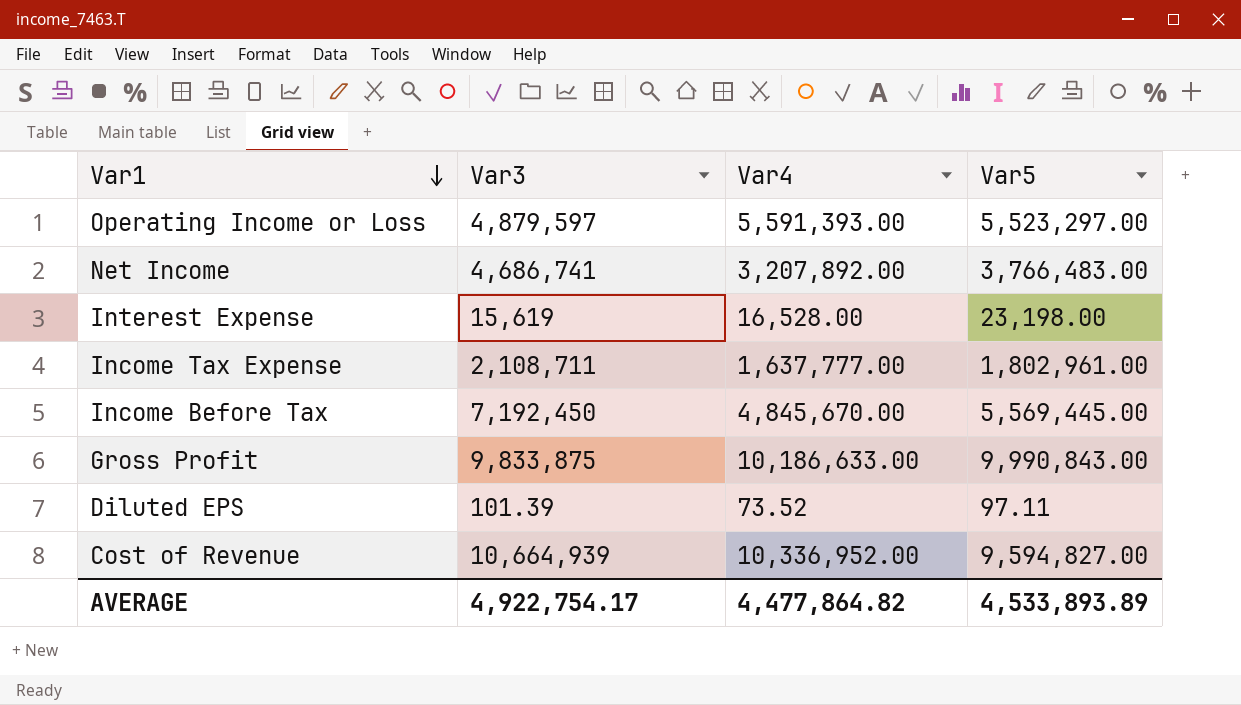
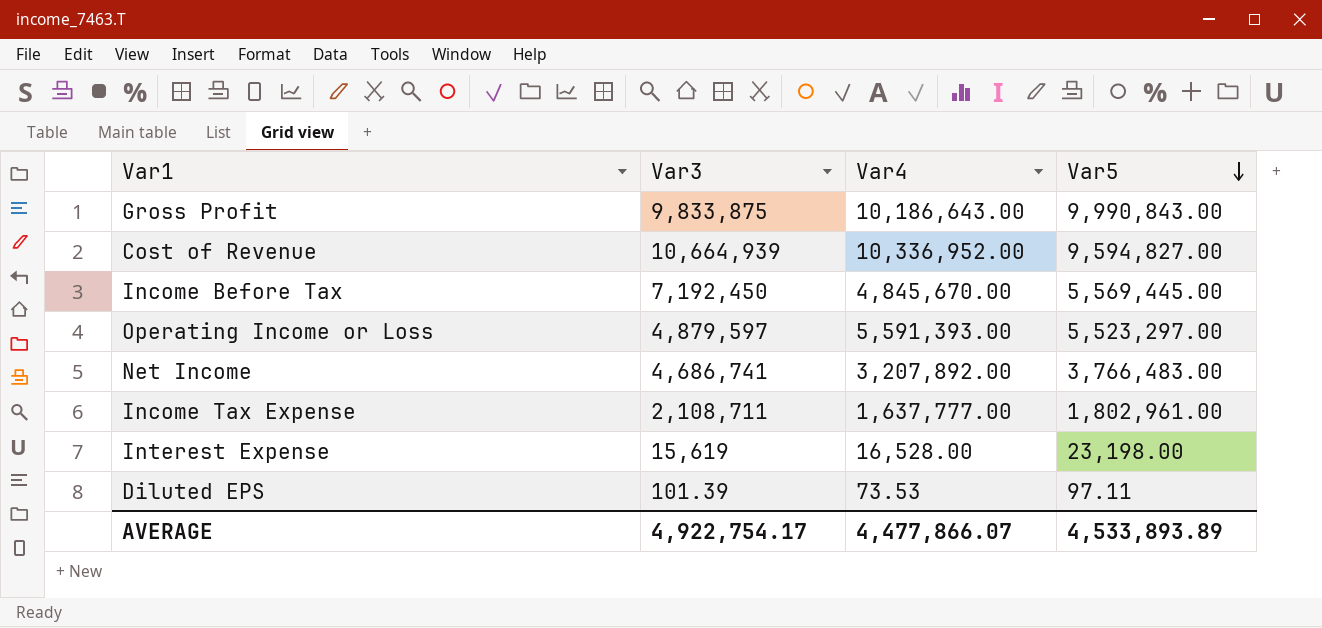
row order: Var1 descending -> Var5 descending
Gross Profit | Var4: 10,186,633.00 -> 10,186,643.00
Diluted EPS | Var4: 73.52 -> 73.53
AVERAGE | Var4: 4,477,864.82 -> 4,477,866.07

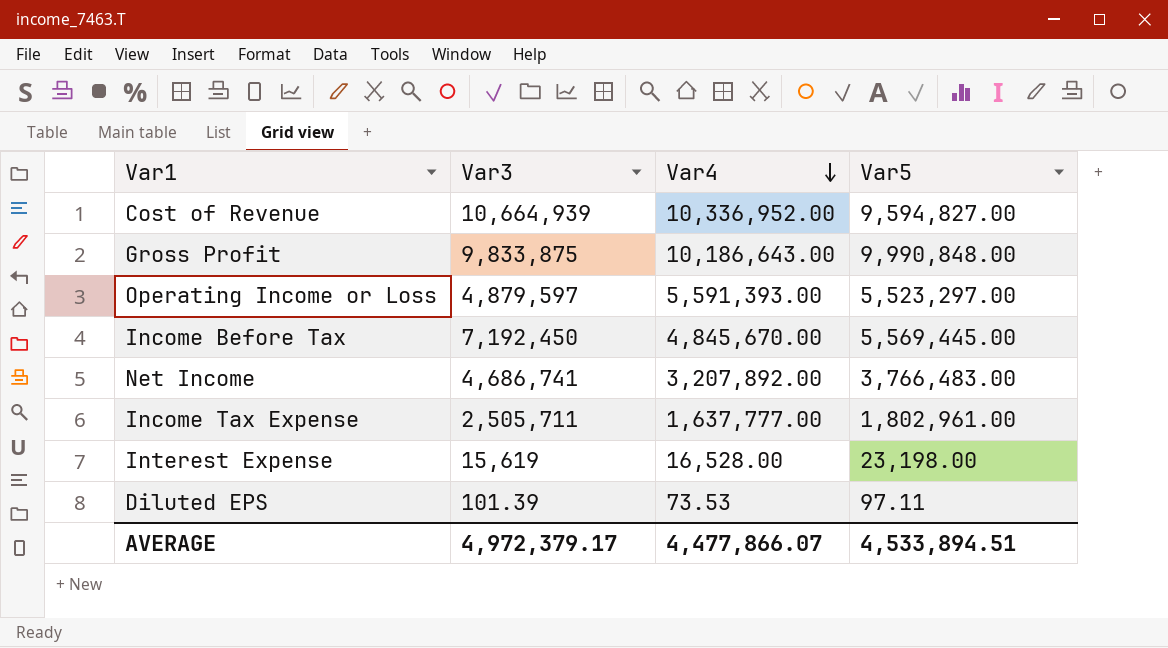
row order: Var5 descending -> Var4 descending
Gross Profit | Var5: 9,990,843.00 -> 9,990,848.00
Income Tax Expense | Var3: 2,108,711 -> 2,505,711
AVERAGE | Var3: 4,922,754.17 -> 4,972,379.17
AVERAGE | Var5: 4,533,893.89 -> 4,533,894.51

